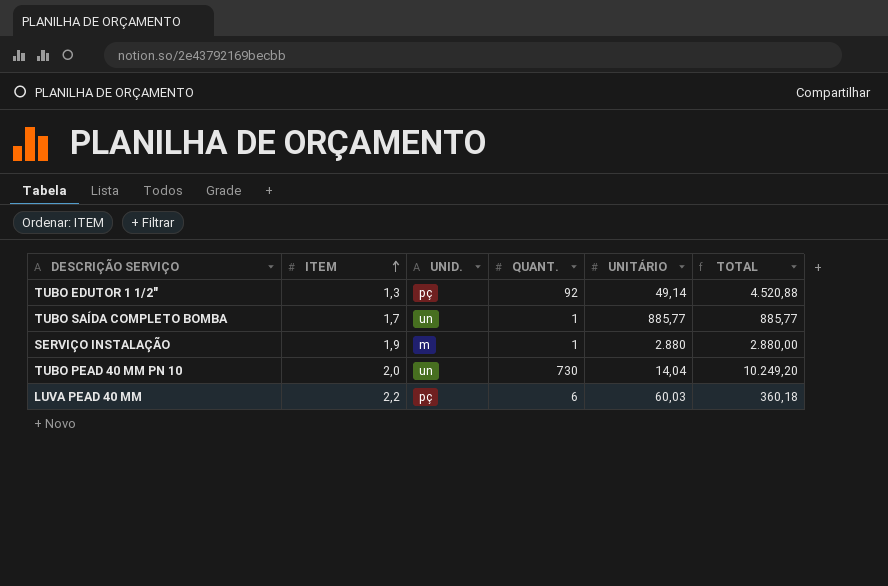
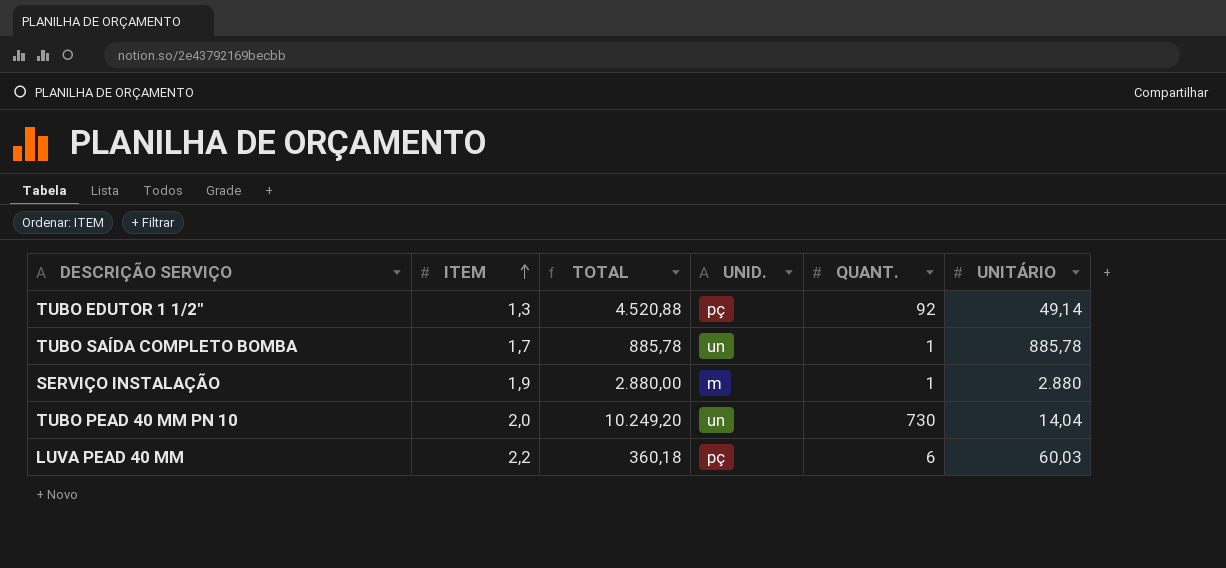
column TOTAL | position: 6 -> 3
TUBO SAÍDA COMPLETO BOMBA | TOTAL: 885,77 -> 885,78
TUBO SAÍDA COMPLETO BOMBA | UNITÁRIO: 885,77 -> 885,78

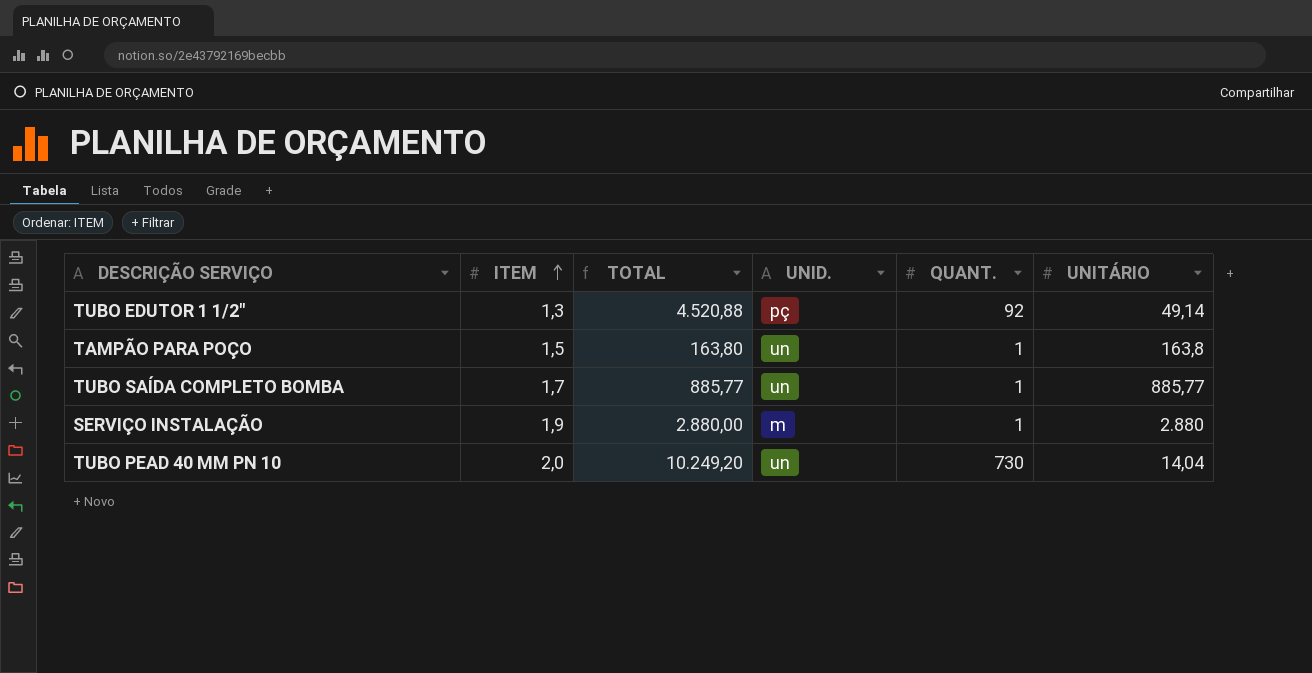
row LUVA PEAD 40 MM: 2,2 | 360,18 | pç | 6 | 60,03 -> none
row TAMPÃO PARA POÇO: none -> 1,5 | 163,80 | un | 1 | 163,8
TUBO SAÍDA COMPLETO BOMBA | TOTAL: 885,78 -> 885,77
TUBO SAÍDA COMPLETO BOMBA | UNITÁRIO: 885,78 -> 885,77

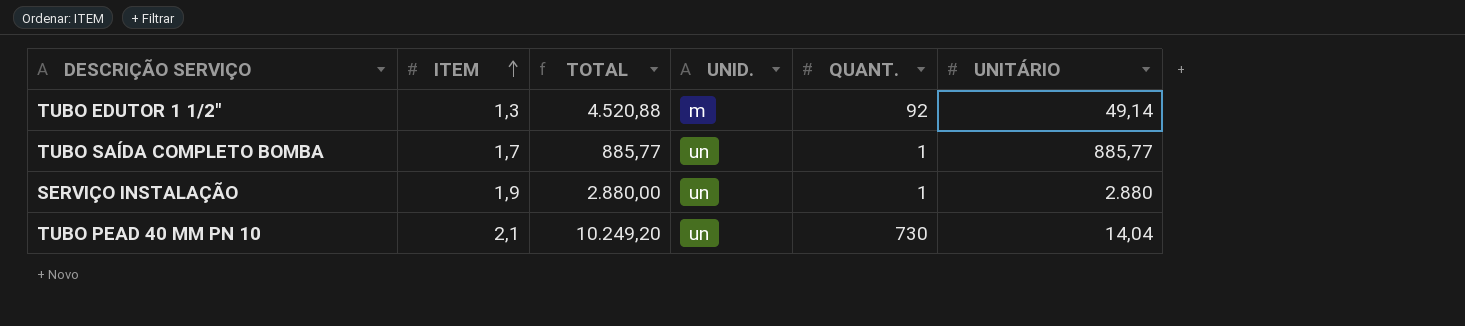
row TAMPÃO PARA POÇO: 1,5 | 163,80 | un | 1 | 163,8 -> none
TUBO EDUTOR 1 1/2" | UNID.: pç -> m
SERVIÇO INSTALAÇÃO | UNID.: m -> un
TUBO PEAD 40 MM PN 10 | ITEM: 2,0 -> 2,1

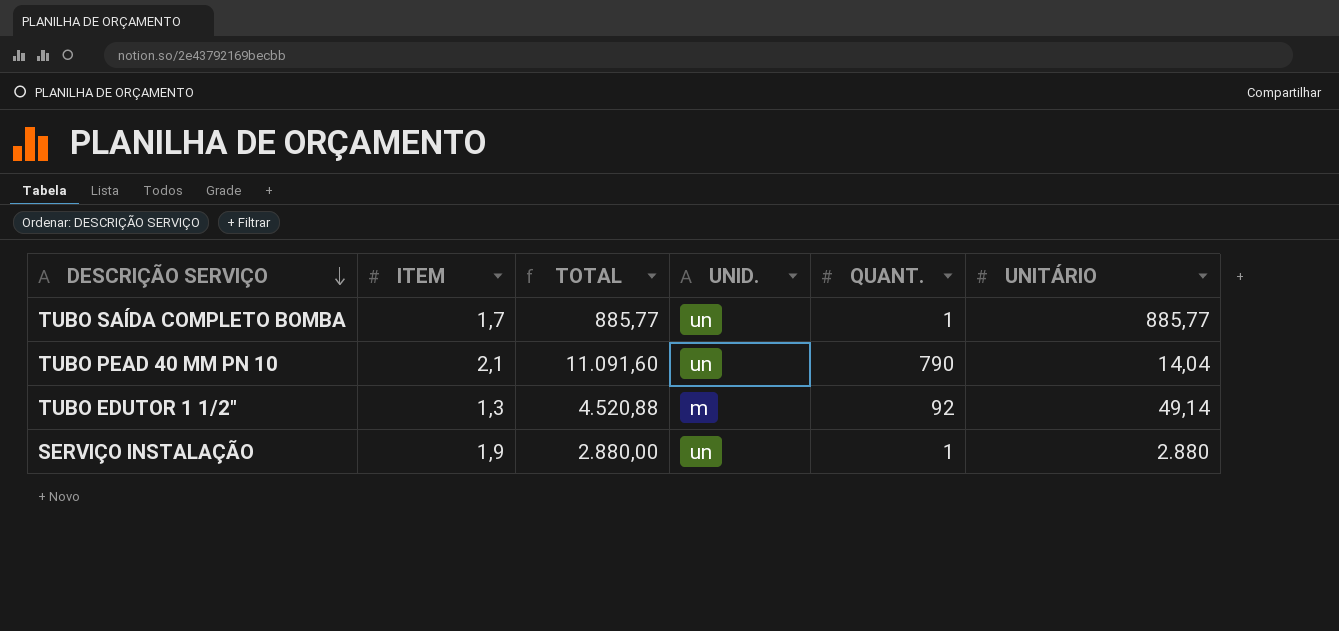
row order: ITEM ascending -> DESCRIÇÃO SERVIÇO descending
TUBO PEAD 40 MM PN 10 | TOTAL: 10.249,20 -> 11.091,60
TUBO PEAD 40 MM PN 10 | QUANT.: 730 -> 790

